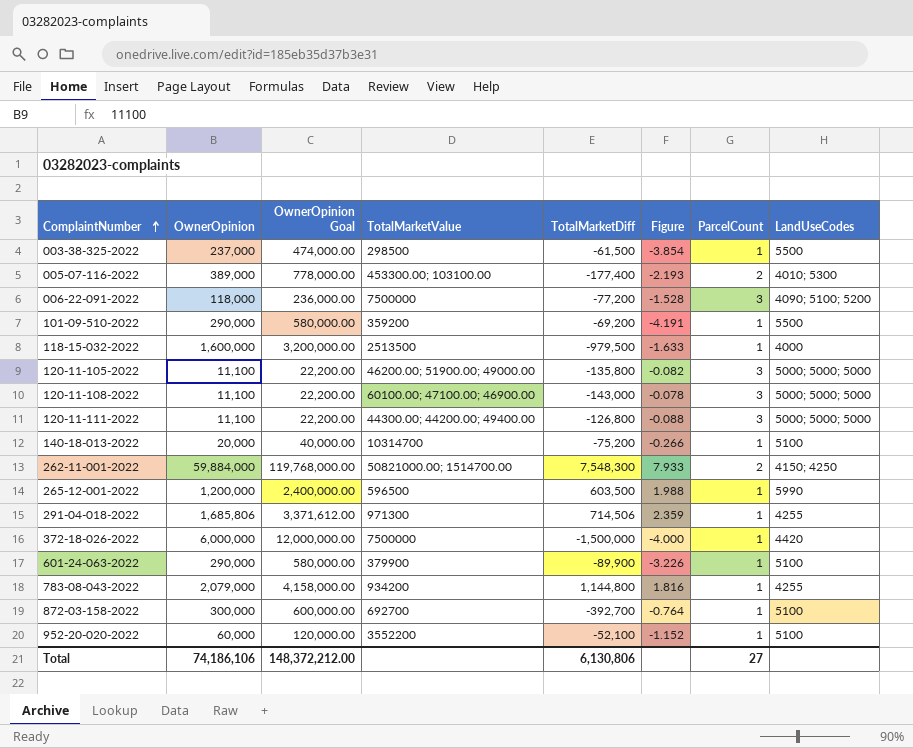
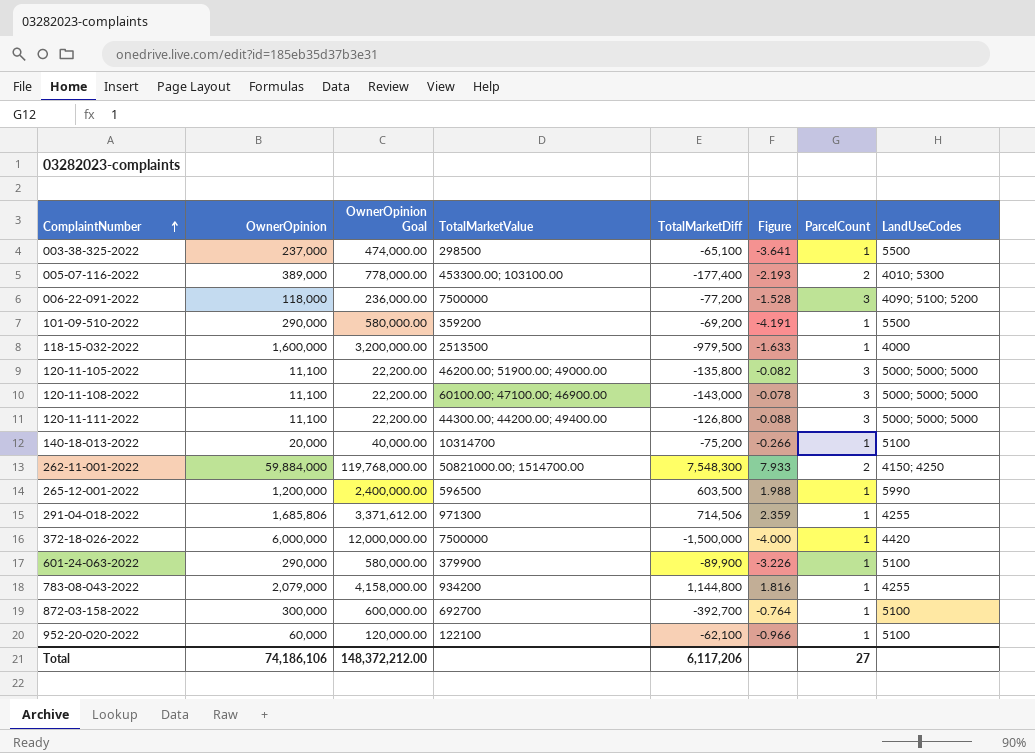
003-38-325-2022 | TotalMarketDiff: -61,500 -> -65,100
003-38-325-2022 | Figure: -3.854 -> -3.641
952-20-020-2022 | TotalMarketValue: 3552200 -> 122100
952-20-020-2022 | TotalMarketDiff: -52,100 -> -62,100
952-20-020-2022 | Figure: -1.152 -> -0.966
Total | TotalMarketDiff: 6,130,806 -> 6,117,206

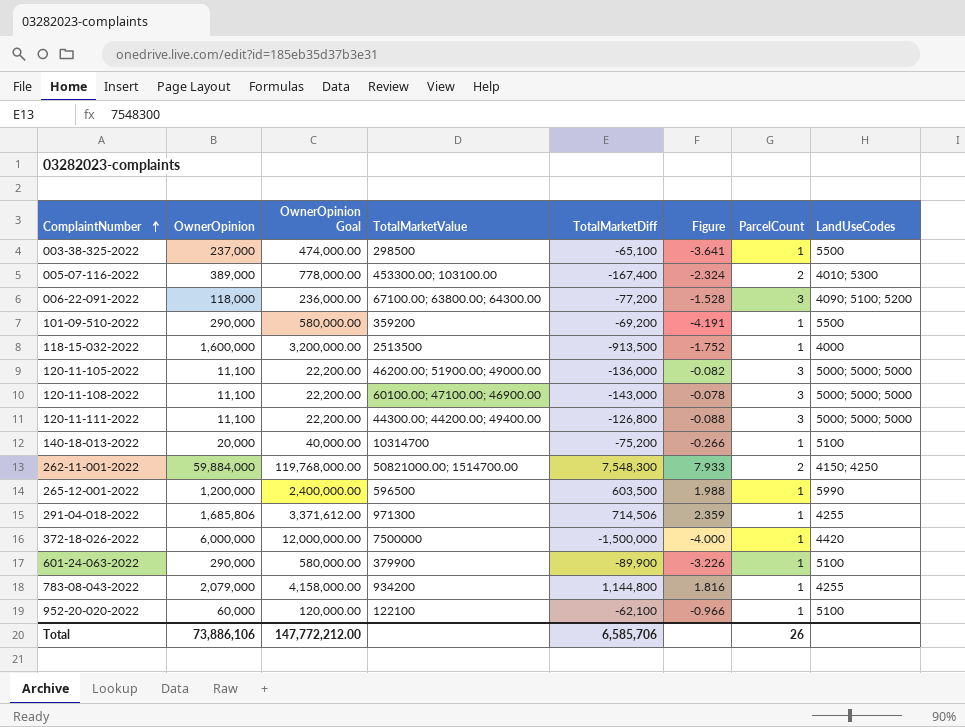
row 872-03-158-2022: 300,000 | 600,000.00 | 692700 | -392,700 | -0.764 | 1 | 5100 -> none
005-07-116-2022 | TotalMarketDiff: -177,400 -> -167,400
005-07-116-2022 | Figure: -2.193 -> -2.324
006-22-091-2022 | TotalMarketValue: 7500000 -> 67100.00; 63800.00; 64300.00
118-15-032-2022 | TotalMarketDiff: -979,500 -> -913,500
118-15-032-2022 | Figure: -1.633 -> -1.752
120-11-105-2022 | TotalMarketDiff: -135,800 -> -136,000
Total | OwnerOpinion: 74,186,106 -> 73,886,106
Total | OwnerOpinion Goal: 148,372,212.00 -> 147,772,212.00
Total | TotalMarketDiff: 6,117,206 -> 6,585,706
Total | ParcelCount: 27 -> 26

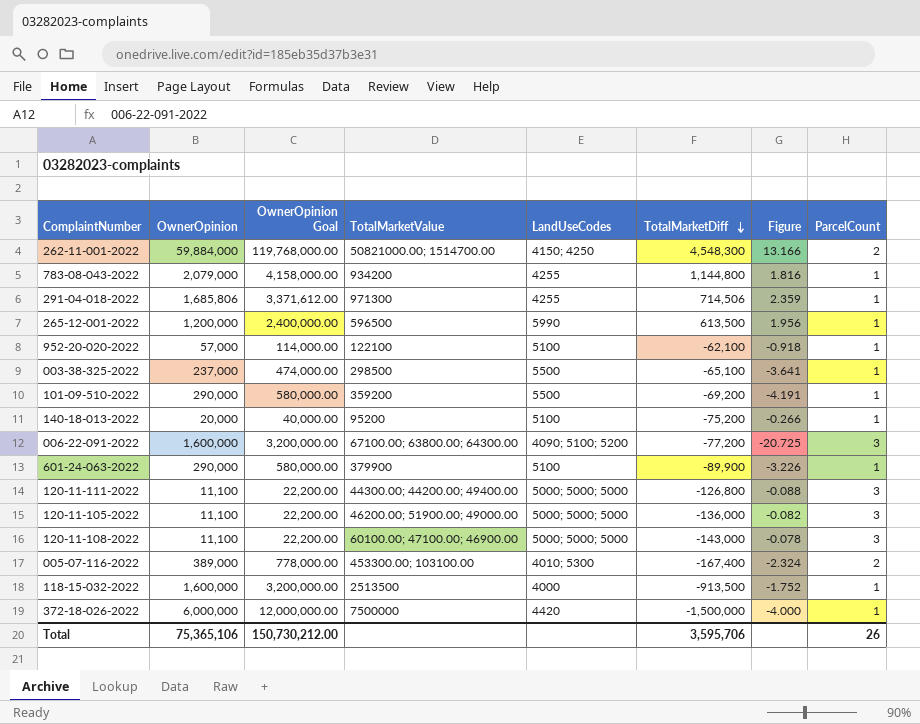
row order: ComplaintNumber ascending -> TotalMarketDiff descending
column LandUseCodes | position: 8 -> 5
262-11-001-2022 | TotalMarketDiff: 7,548,300 -> 4,548,300
262-11-001-2022 | Figure: 7.933 -> 13.166
265-12-001-2022 | TotalMarketDiff: 603,500 -> 613,500
265-12-001-2022 | Figure: 1.988 -> 1.956
952-20-020-2022 | OwnerOpinion: 60,000 -> 57,000
952-20-020-2022 | OwnerOpinion Goal: 120,000.00 -> 114,000.00
952-20-020-2022 | Figure: -0.966 -> -0.918
140-18-013-2022 | TotalMarketValue: 10314700 -> 95200
006-22-091-2022 | OwnerOpinion: 118,000 -> 1,600,000
006-22-091-2022 | OwnerOpinion Goal: 236,000.00 -> 3,200,000.00
006-22-091-2022 | Figure: -1.528 -> -20.725
Total | OwnerOpinion: 73,886,106 -> 75,365,106
Total | OwnerOpinion Goal: 147,772,212.00 -> 150,730,212.00
Total | TotalMarketDiff: 6,585,706 -> 3,595,706

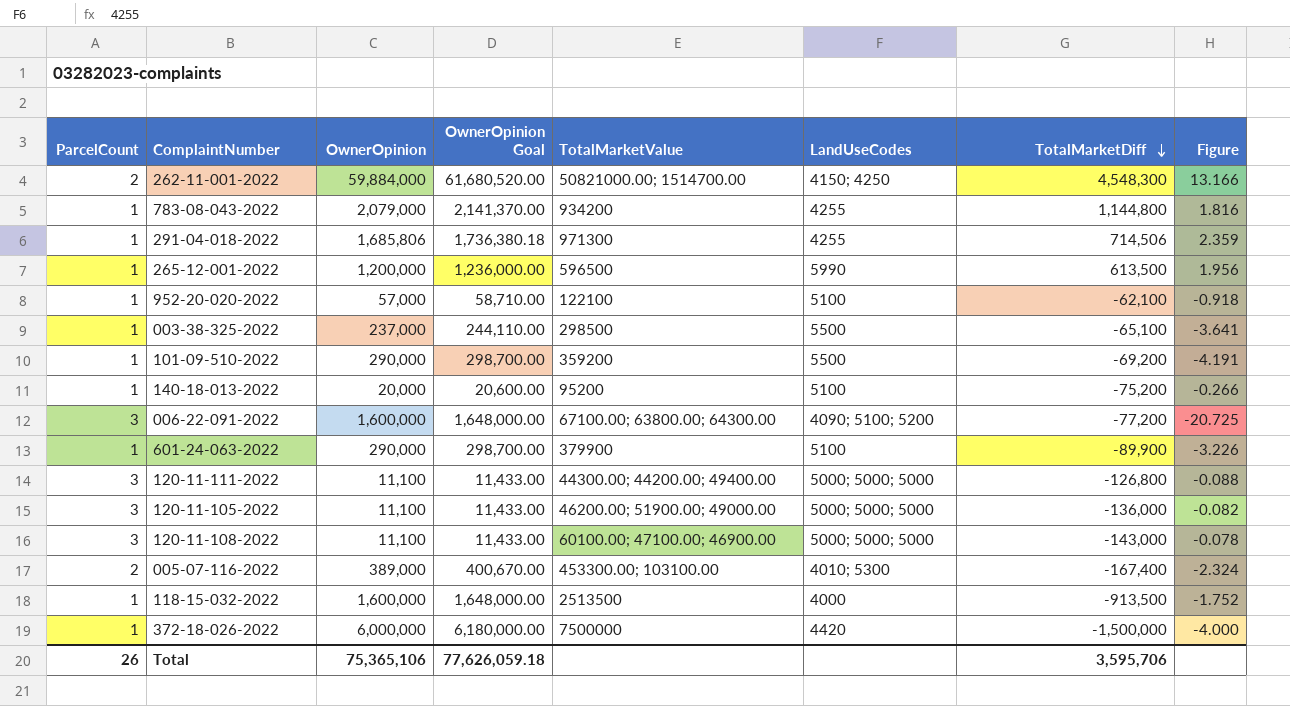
column ParcelCount | position: 8 -> 1
column OwnerOpinion Goal | formula: [OwnerOpinion] * 2 -> [OwnerOpinion] * 1.03
Total | OwnerOpinion Goal: 150,730,212.00 -> 77,626,059.18

